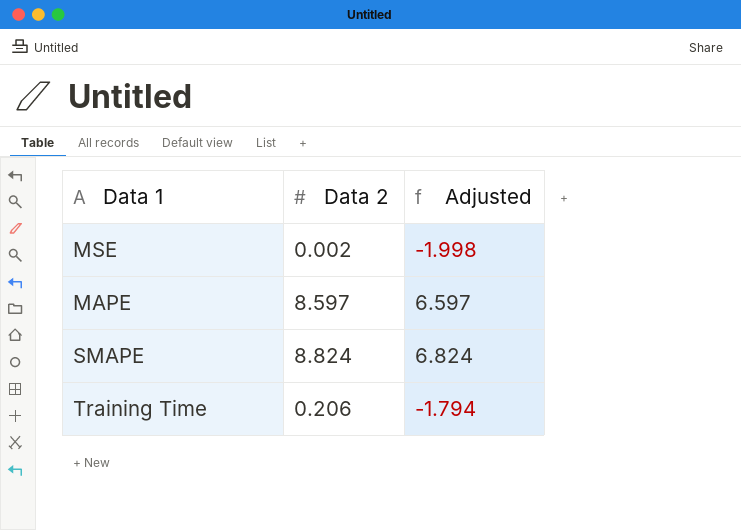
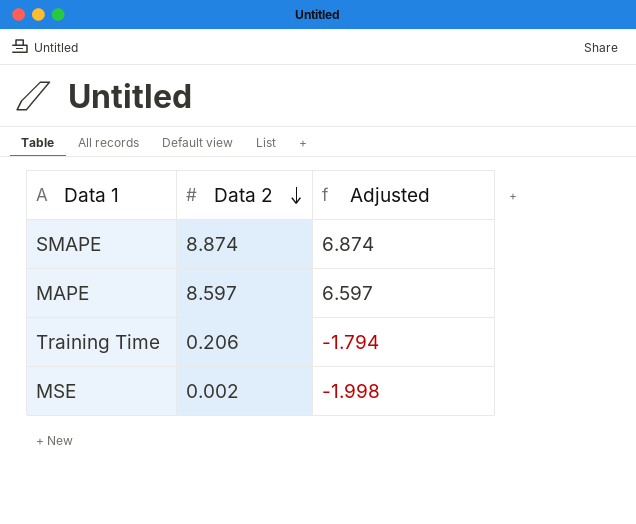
row order: none -> Data 2 descending
SMAPE | Data 2: 8.824 -> 8.874
SMAPE | Adjusted: 6.824 -> 6.874

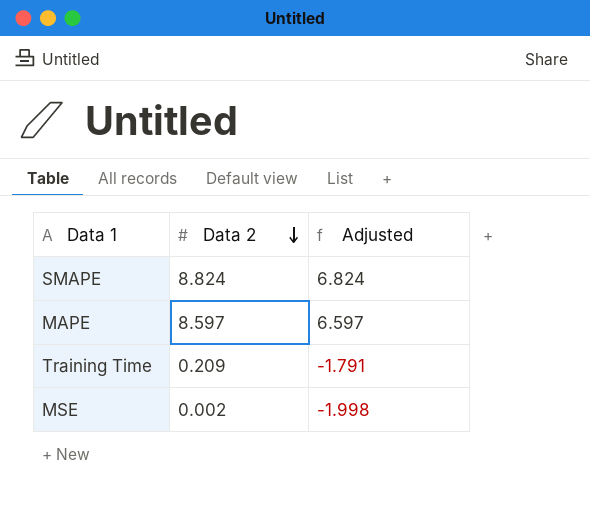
SMAPE | Data 2: 8.874 -> 8.824
SMAPE | Adjusted: 6.874 -> 6.824
Training Time | Data 2: 0.206 -> 0.209
Training Time | Adjusted: -1.794 -> -1.791

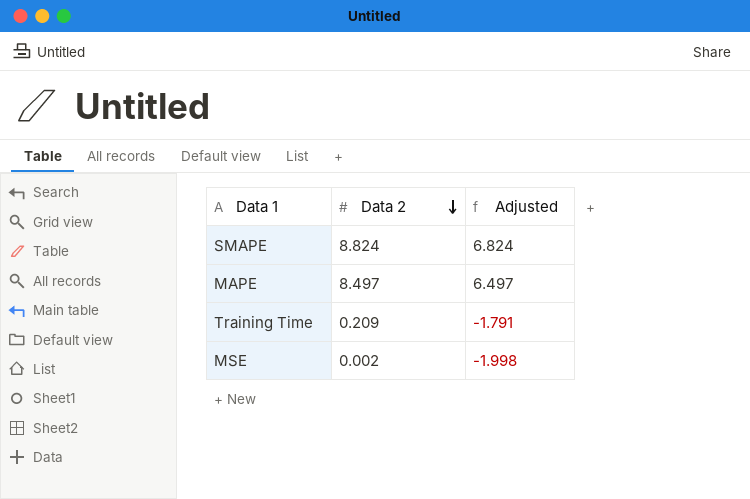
MAPE | Data 2: 8.597 -> 8.497
MAPE | Adjusted: 6.597 -> 6.497

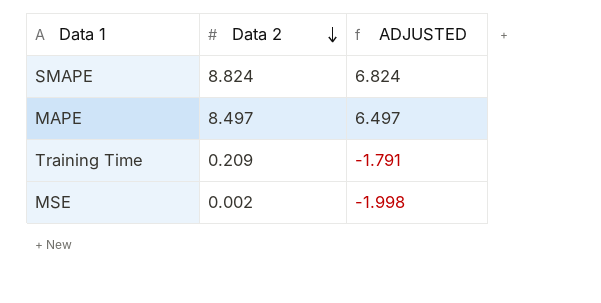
column name: Adjusted -> ADJUSTED

